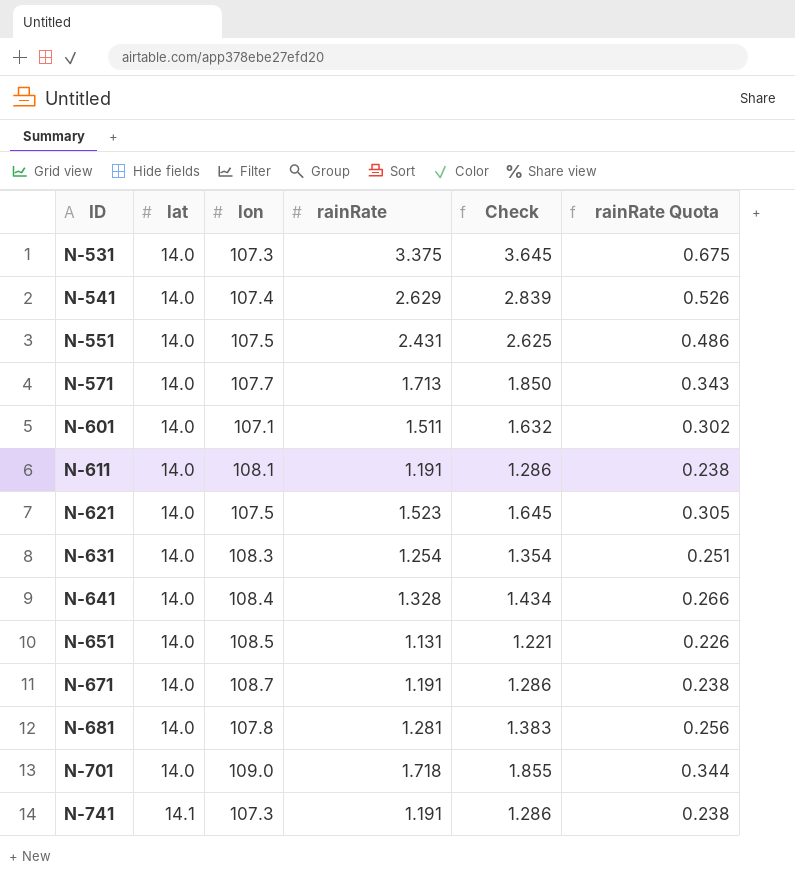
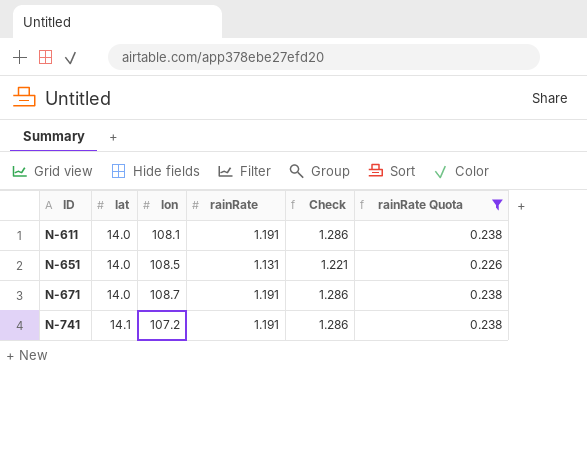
filter: none -> rainRate Quota <= 0.238
N-741 | lon: 107.3 -> 107.2

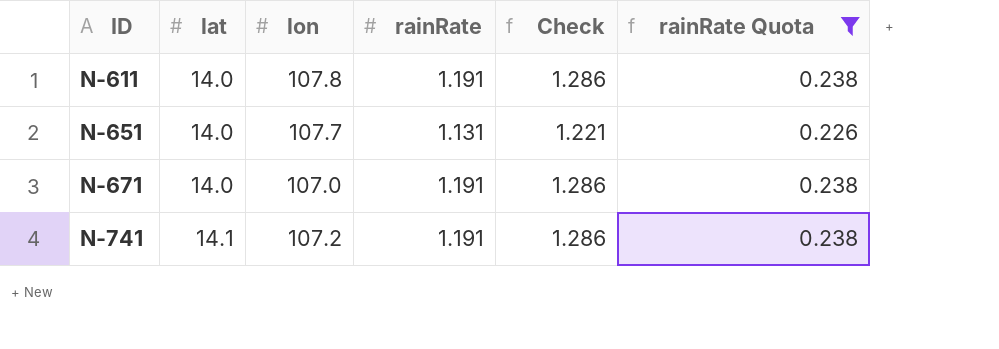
N-611 | lon: 108.1 -> 107.8
N-651 | lon: 108.5 -> 107.7
N-671 | lon: 108.7 -> 107.0

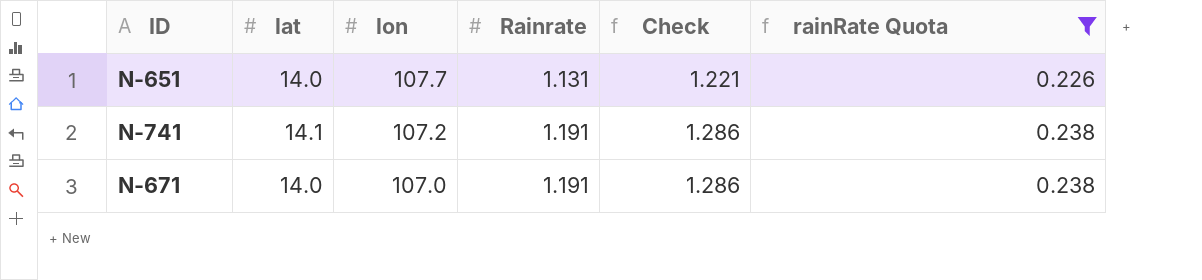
row order: ID ascending -> lon descending
column name: rainRate -> Rainrate
row N-611: 14.0 | 107.8 | 1.191 | 1.286 | 0.238 -> none

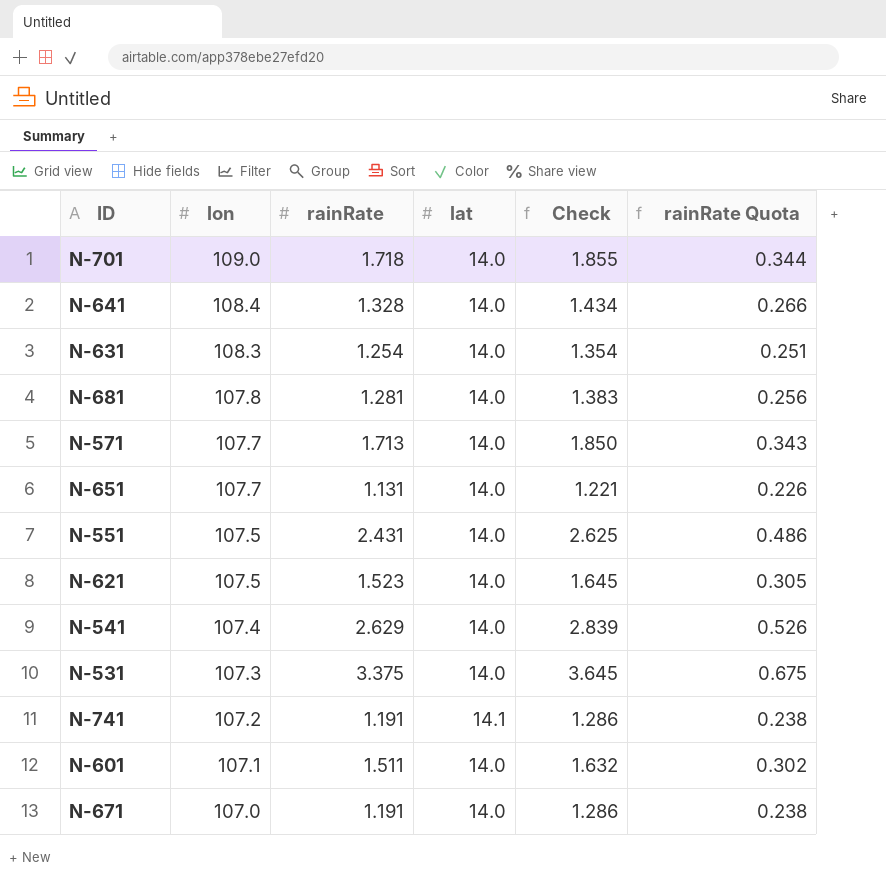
filter: rainRate Quota <= 0.238 -> none
column name: Rainrate -> rainRate
column lat | position: 2 -> 4

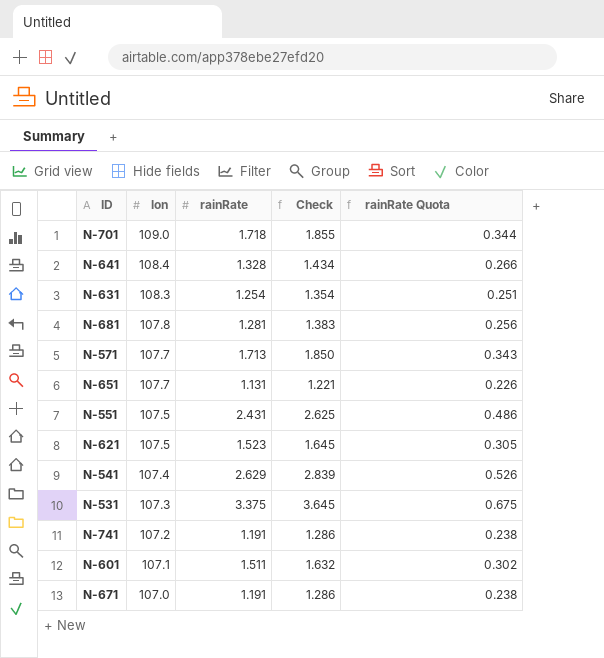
column lat | position: 4 -> none

